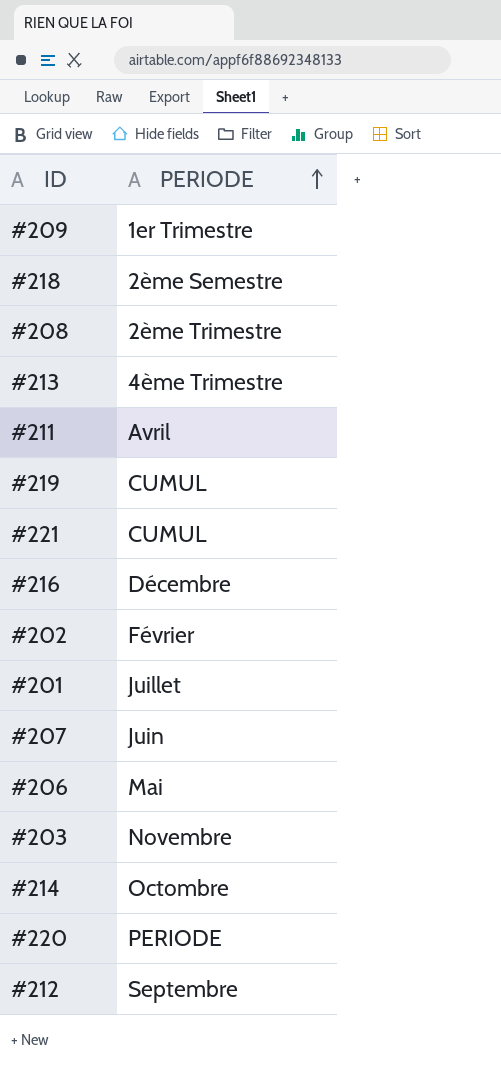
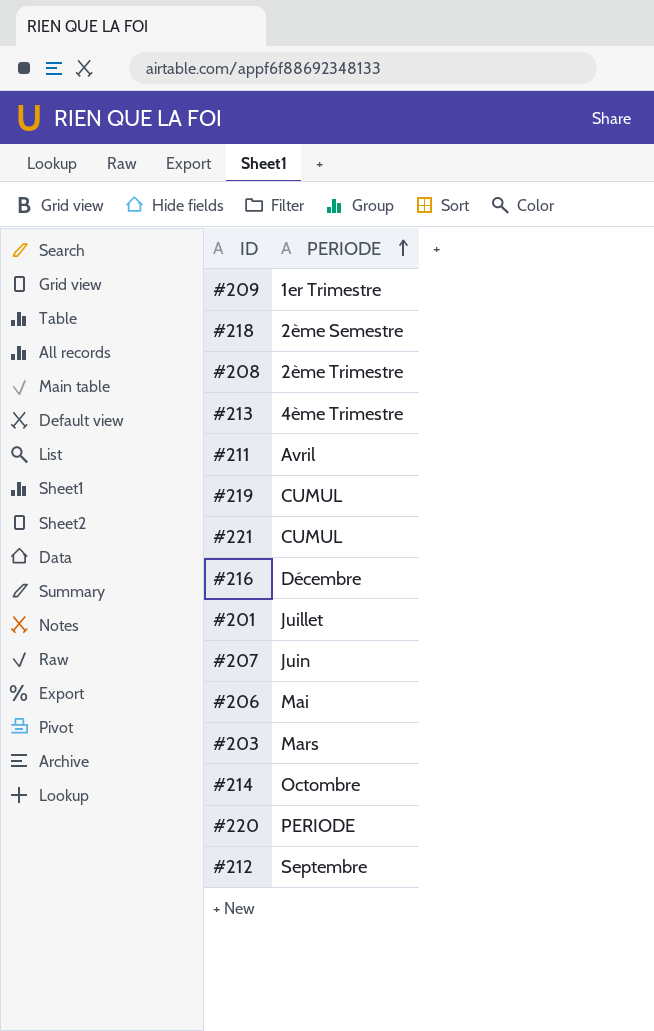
row #202: Février -> none
#203 | PERIODE: Novembre -> Mars

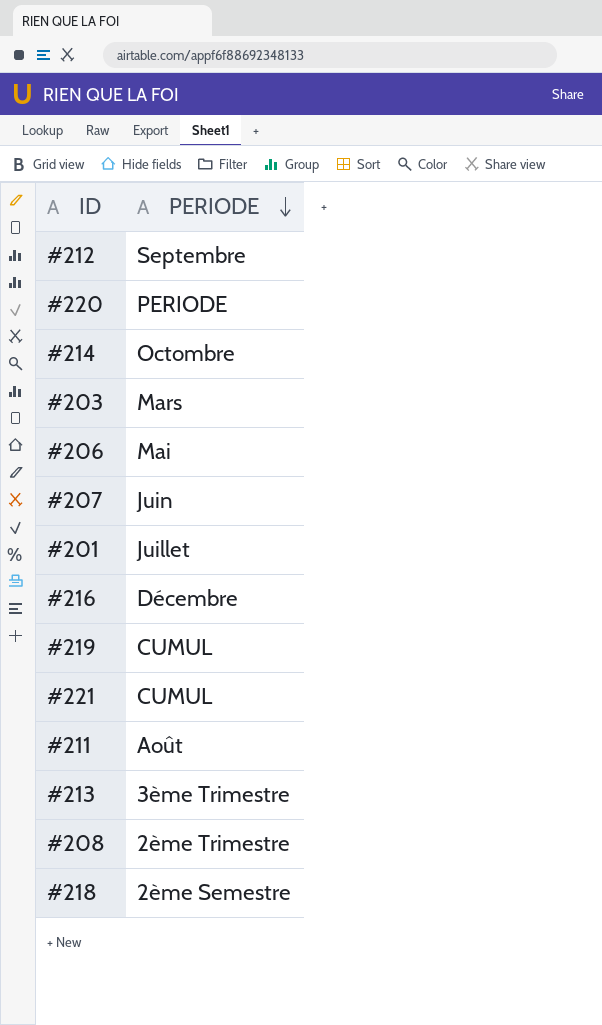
row order: PERIODE ascending -> PERIODE descending
row #209: 1er Trimestre -> none
#211 | PERIODE: Avril -> Août
#213 | PERIODE: 4ème Trimestre -> 3ème Trimestre

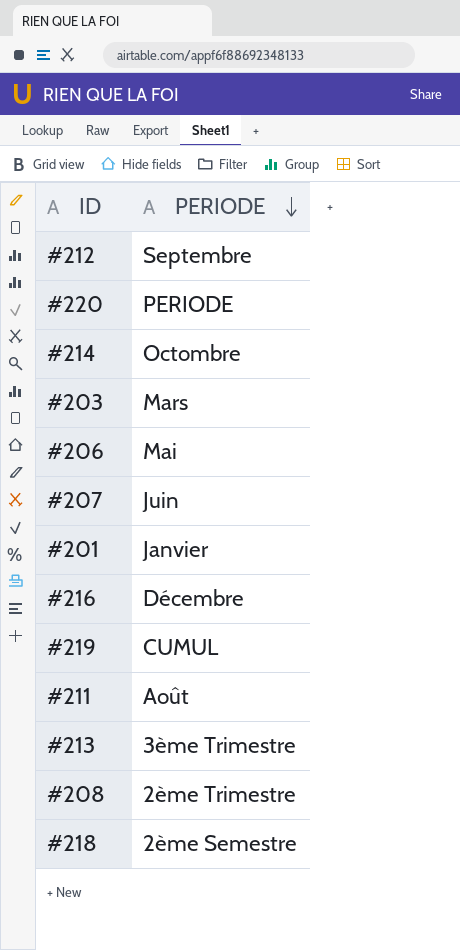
row #221: CUMUL -> none
#201 | PERIODE: Juillet -> Janvier

